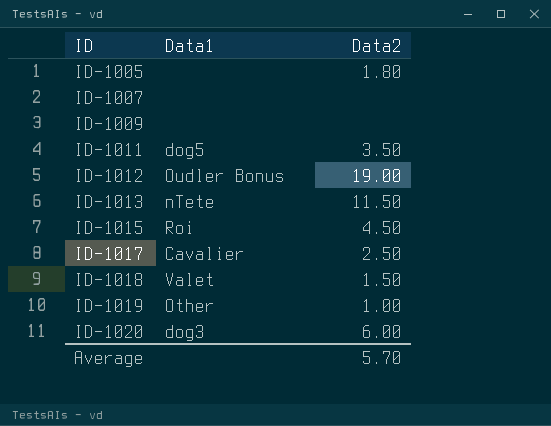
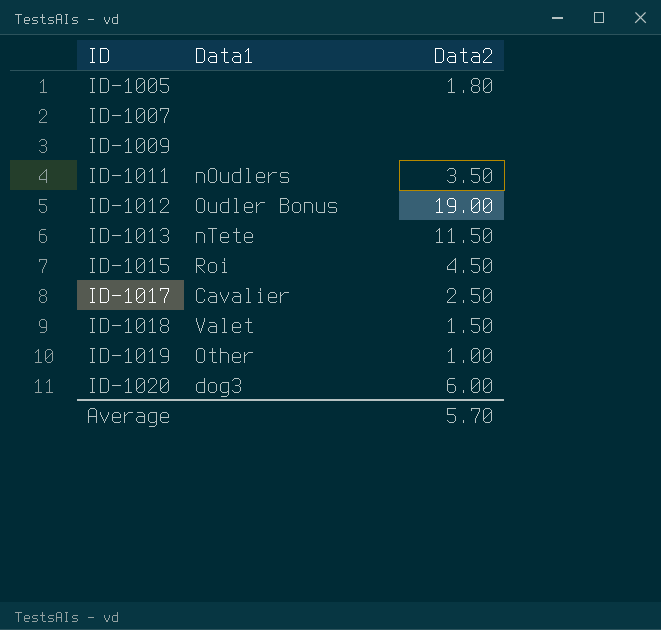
ID-1011 | Data1: dog5 -> nOudlers

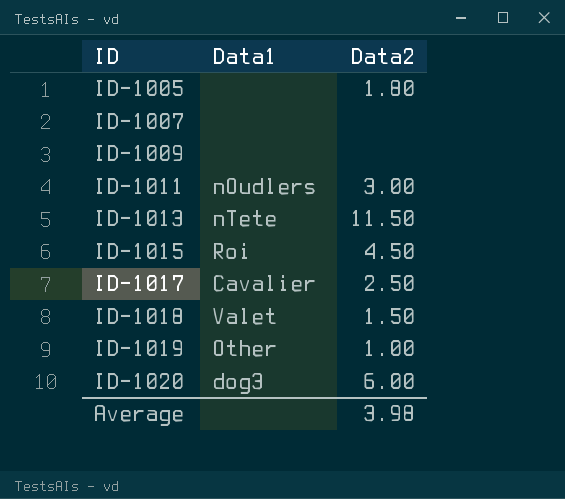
row ID-1012: Oudler Bonus | 19.00 -> none
ID-1011 | Data2: 3.50 -> 3.00
Average | Data2: 5.70 -> 3.98

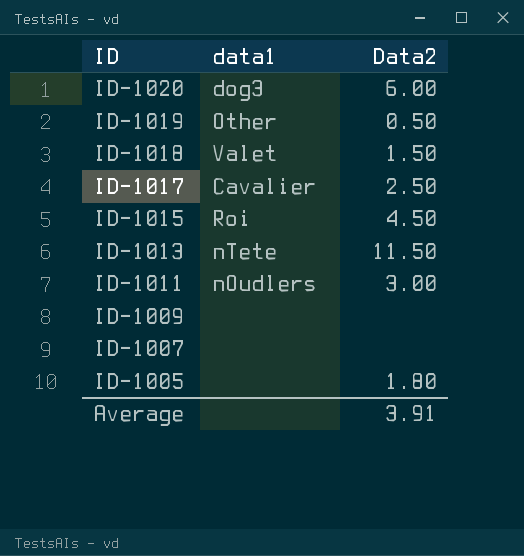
row order: ID ascending -> ID descending
column name: Data1 -> data1
ID-1019 | Data2: 1.00 -> 0.50
Average | Data2: 3.98 -> 3.91

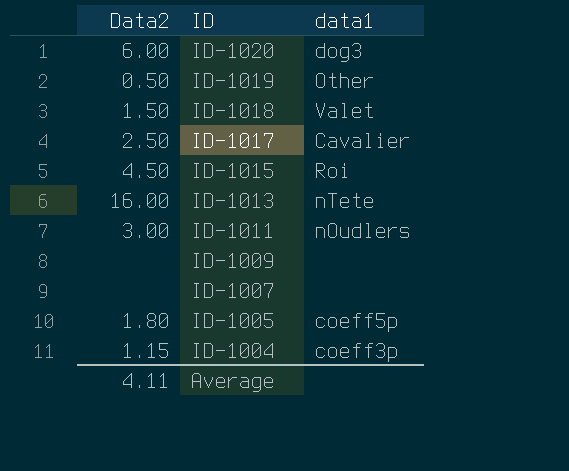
column Data2 | position: 3 -> 1
ID-1013 | Data2: 11.50 -> 16.00
ID-1005 | data1: none -> coeff5p
row ID-1004: none -> 1.15 | coeff3p
Average | Data2: 3.91 -> 4.11

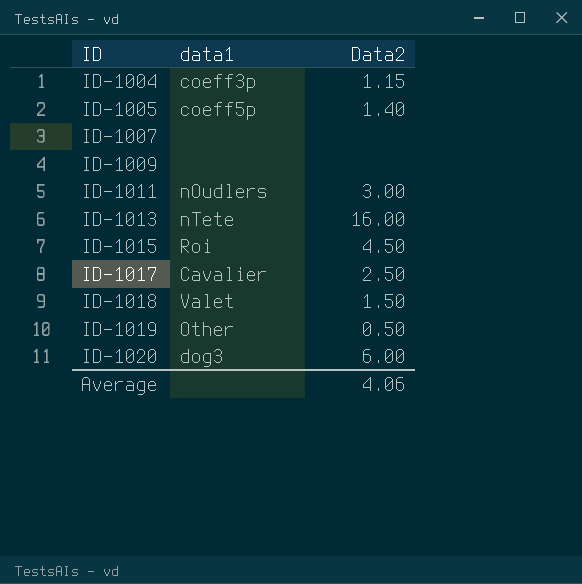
row order: ID descending -> ID ascending
column Data2 | position: 1 -> 3
ID-1005 | Data2: 1.80 -> 1.40
Average | Data2: 4.11 -> 4.06

